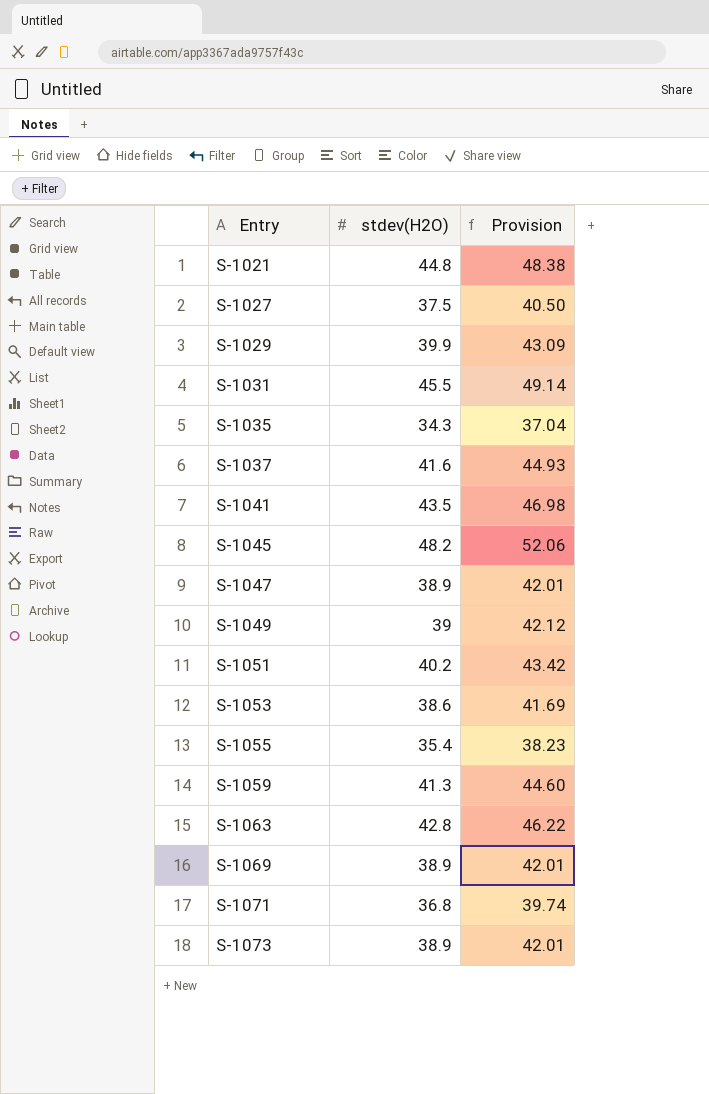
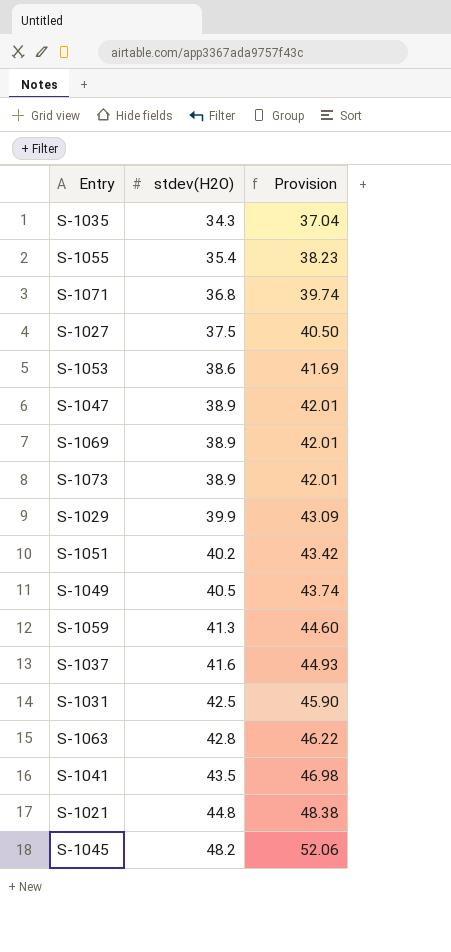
row order: Entry ascending -> stdev(H2O) ascending
S-1049 | stdev(H2O): 39 -> 40.5
S-1049 | Provision: 42.12 -> 43.74
S-1031 | stdev(H2O): 45.5 -> 42.5
S-1031 | Provision: 49.14 -> 45.90

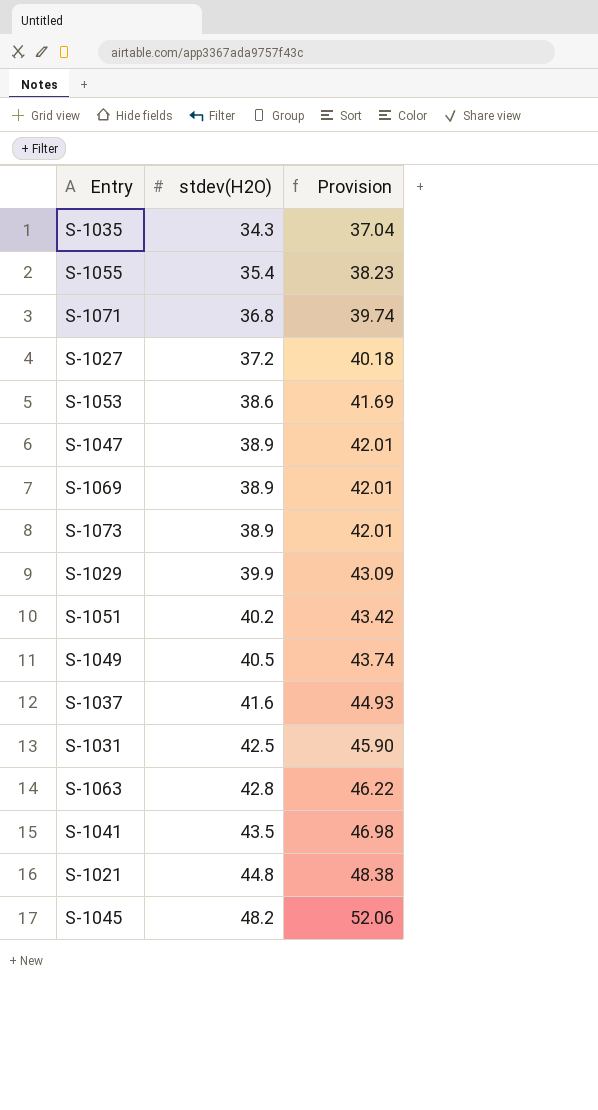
row S-1059: 41.3 | 44.60 -> none
S-1027 | stdev(H2O): 37.5 -> 37.2
S-1027 | Provision: 40.50 -> 40.18

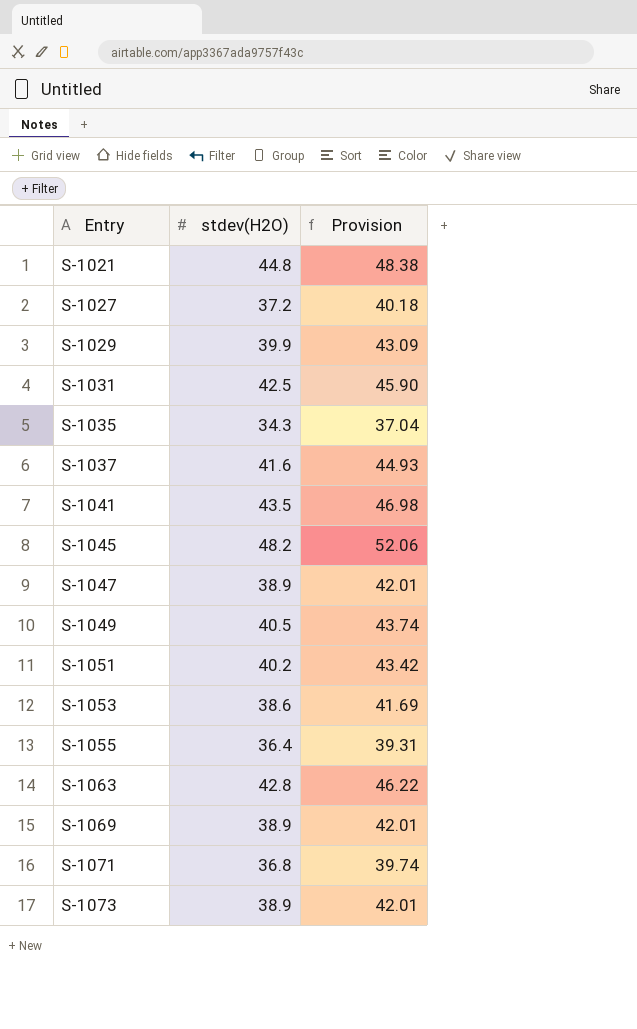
row order: stdev(H2O) ascending -> Entry ascending
S-1055 | stdev(H2O): 35.4 -> 36.4
S-1055 | Provision: 38.23 -> 39.31

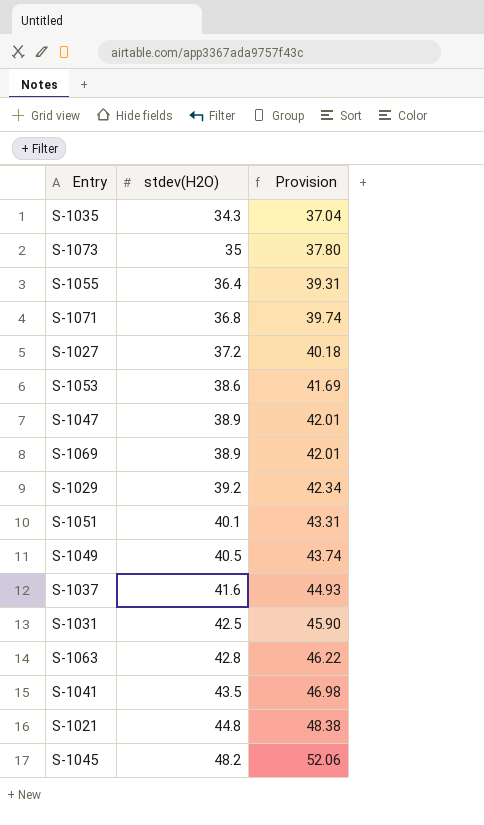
row order: Entry ascending -> stdev(H2O) ascending
S-1073 | stdev(H2O): 38.9 -> 35
S-1073 | Provision: 42.01 -> 37.80
S-1029 | stdev(H2O): 39.9 -> 39.2
S-1029 | Provision: 43.09 -> 42.34
S-1051 | stdev(H2O): 40.2 -> 40.1
S-1051 | Provision: 43.42 -> 43.31

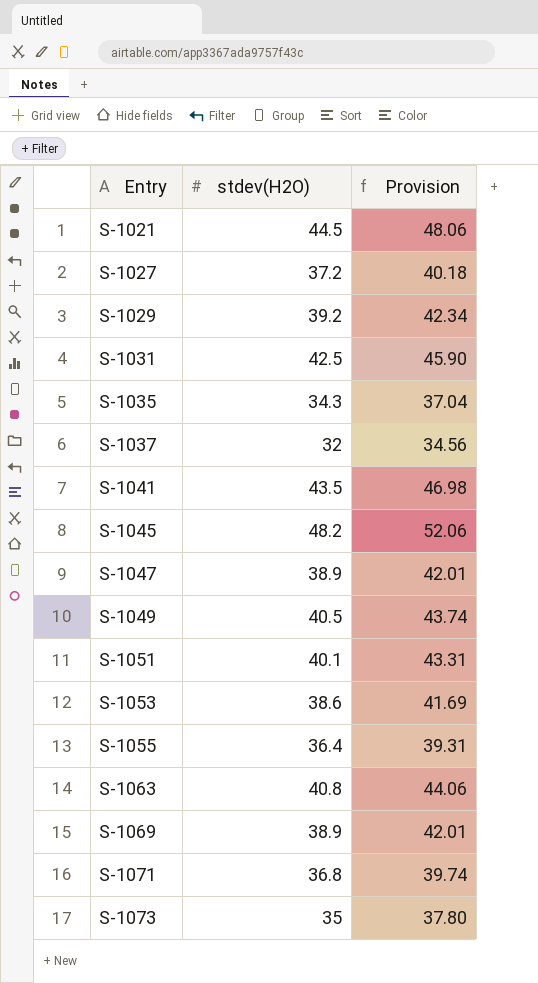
row order: stdev(H2O) ascending -> Entry ascending
S-1021 | stdev(H2O): 44.8 -> 44.5
S-1021 | Provision: 48.38 -> 48.06
S-1037 | stdev(H2O): 41.6 -> 32
S-1037 | Provision: 44.93 -> 34.56
S-1063 | stdev(H2O): 42.8 -> 40.8
S-1063 | Provision: 46.22 -> 44.06

